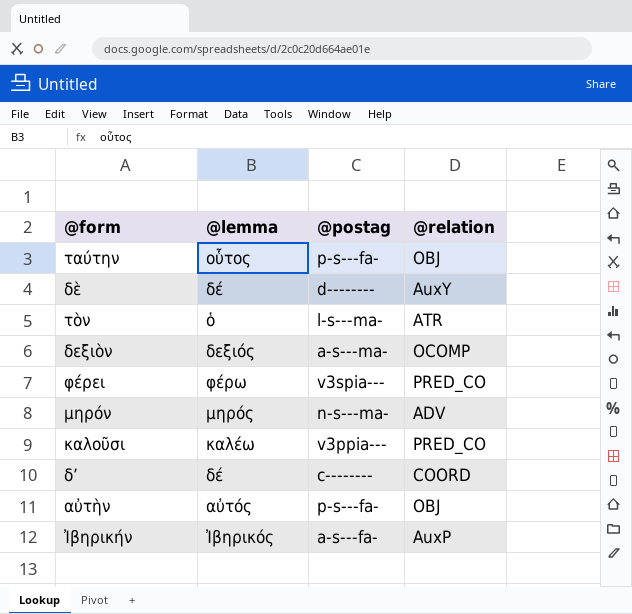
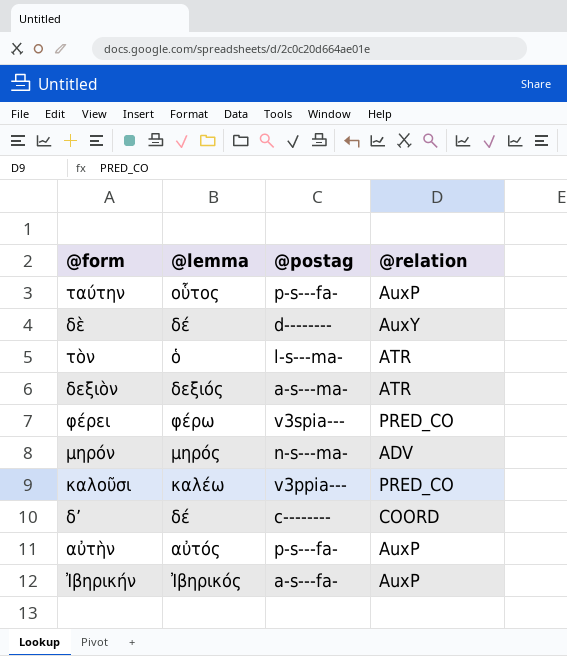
ταύτην | @relation: OBJ -> AuxP
δεξιὸν | @relation: OCOMP -> ATR
αὐτὴν | @relation: OBJ -> AuxP

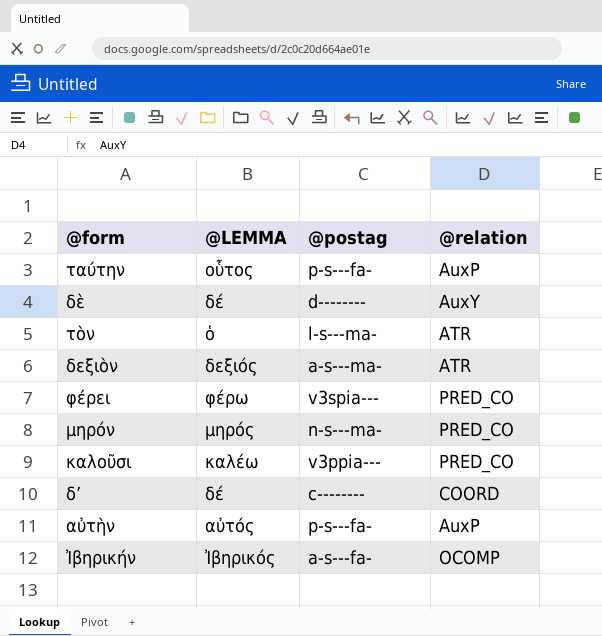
column name: @lemma -> @LEMMA
μηρόν | @relation: ADV -> PRED_CO
Ἰβηρικήν | @relation: AuxP -> OCOMP

